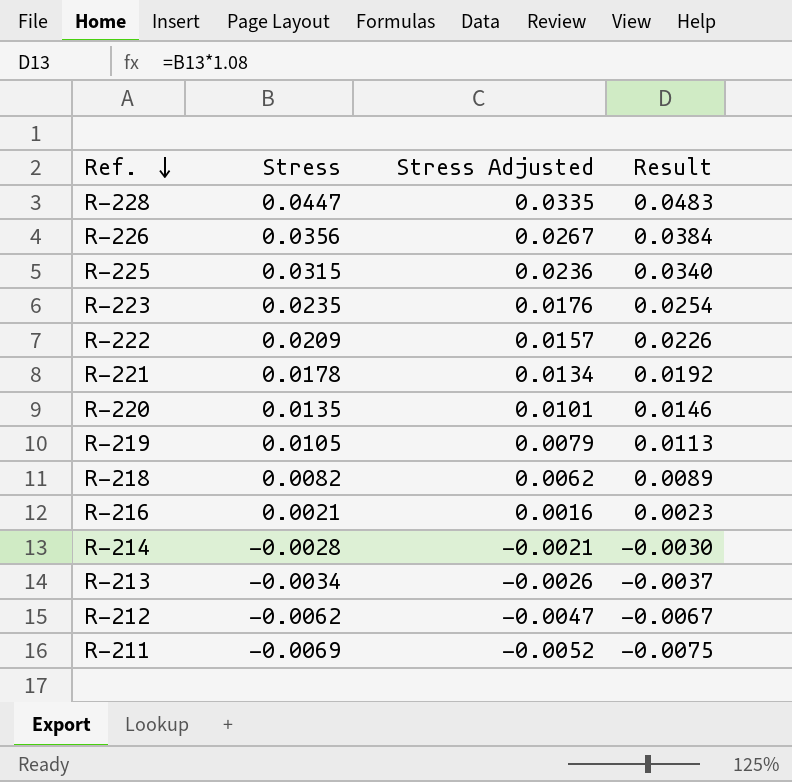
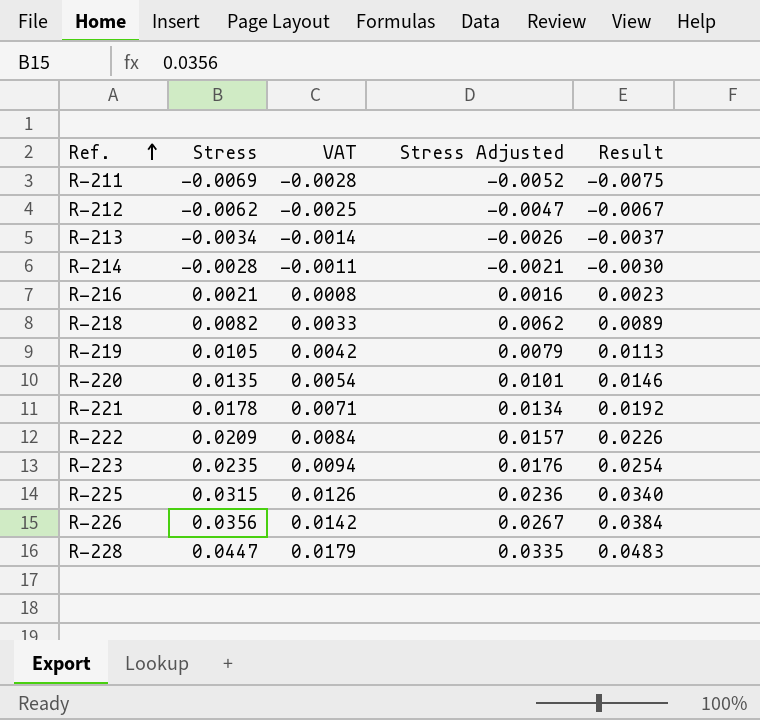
row order: Ref. descending -> Ref. ascending
column VAT | formula: none -> [Stress] * 0.4

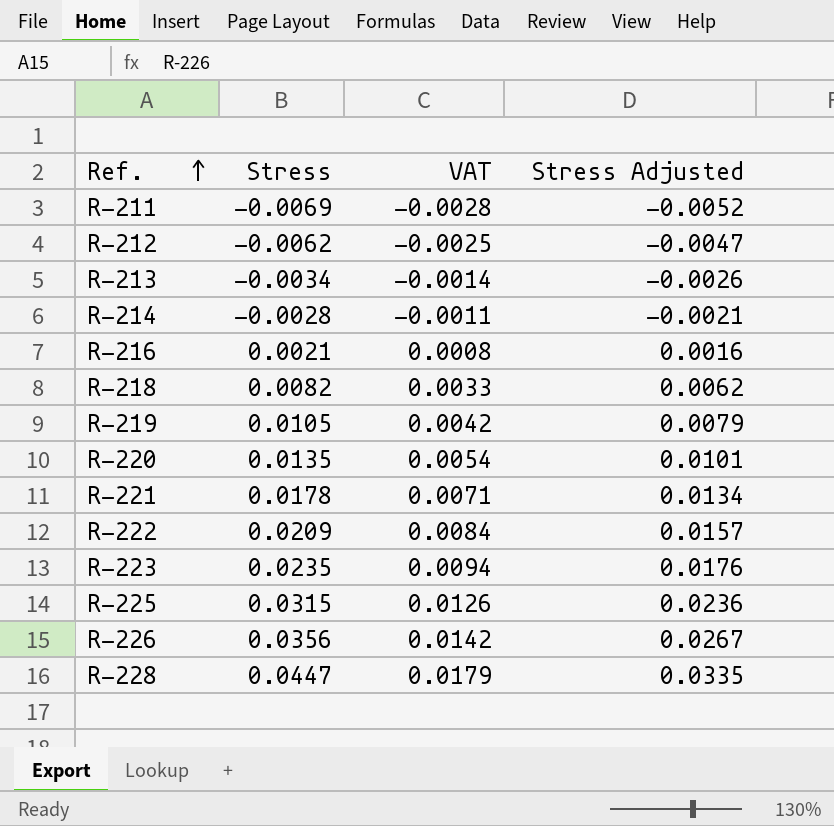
column Result | formula: [Stress] * 1.08 -> none

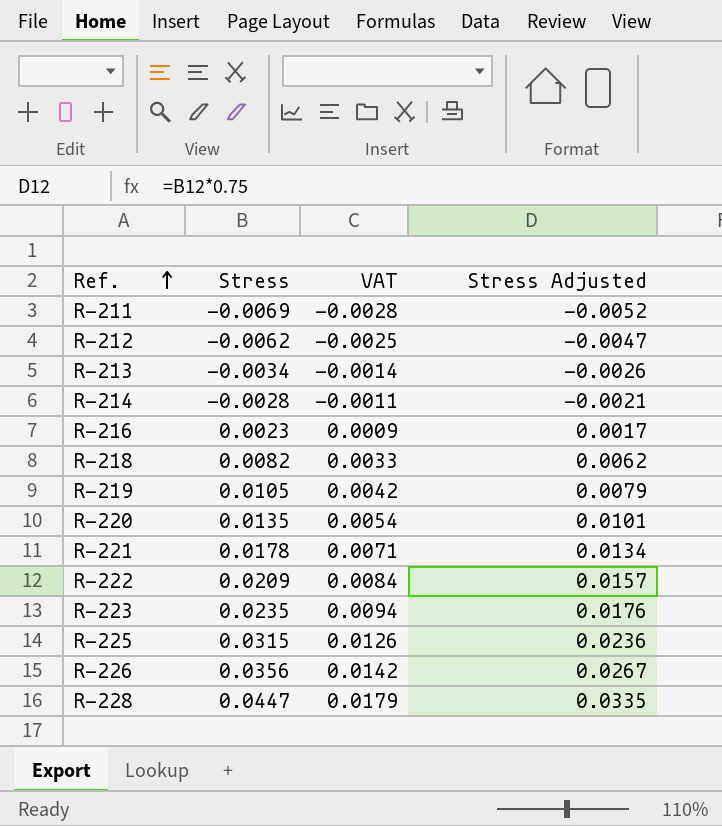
R-216 | Stress: 0.0021 -> 0.0023
R-216 | VAT: 0.0008 -> 0.0009
R-216 | Stress Adjusted: 0.0016 -> 0.0017

